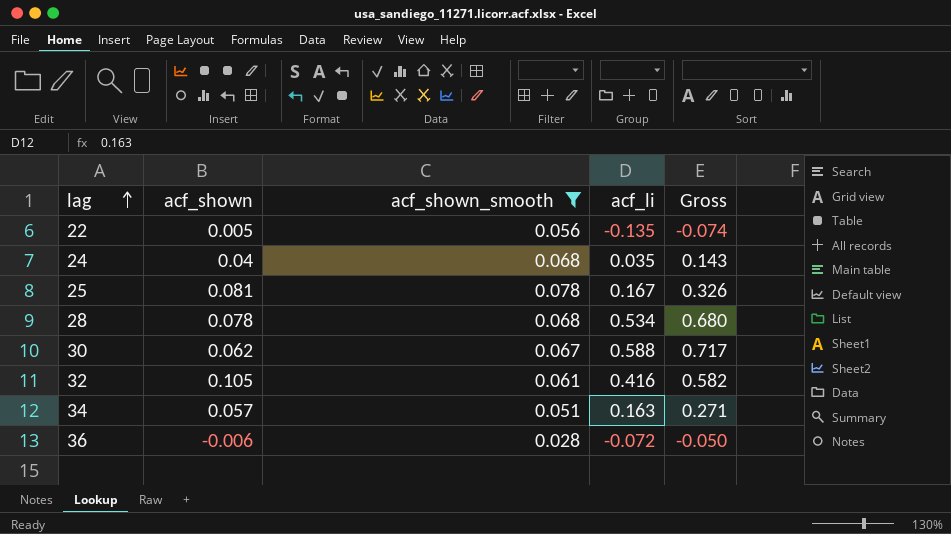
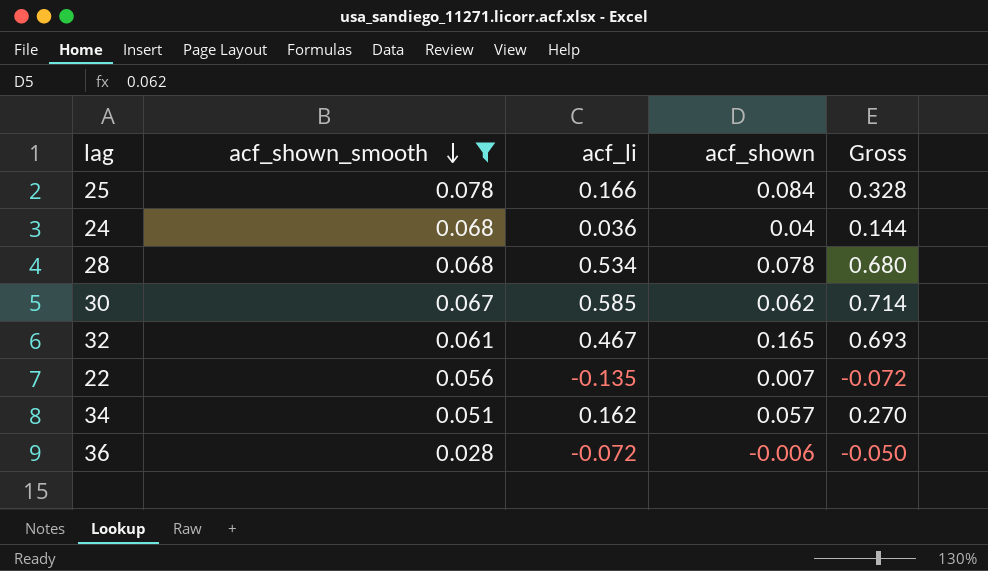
row order: lag ascending -> acf_shown_smooth descending
column acf_shown | position: 2 -> 4
25 | acf_li: 0.167 -> 0.166
25 | acf_shown: 0.081 -> 0.084
25 | Gross: 0.326 -> 0.328
24 | acf_li: 0.035 -> 0.036
24 | Gross: 0.143 -> 0.144
30 | acf_li: 0.588 -> 0.585
30 | Gross: 0.717 -> 0.714
32 | acf_li: 0.416 -> 0.467
32 | acf_shown: 0.105 -> 0.165
32 | Gross: 0.582 -> 0.693
22 | acf_shown: 0.005 -> 0.007
22 | Gross: -0.074 -> -0.072
34 | acf_li: 0.163 -> 0.162
34 | Gross: 0.271 -> 0.270

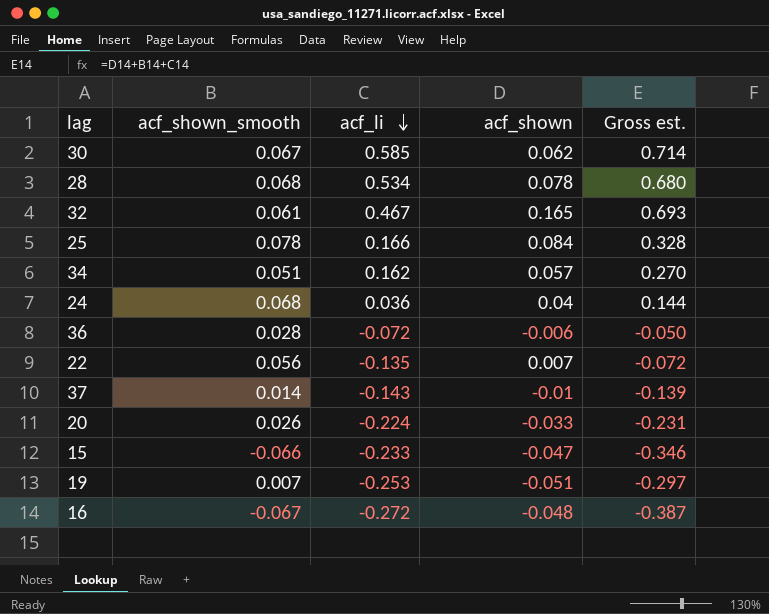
filter: acf_shown_smooth >= 0.028 -> none
row order: acf_shown_smooth descending -> acf_li descending
column name: Gross -> Gross est.

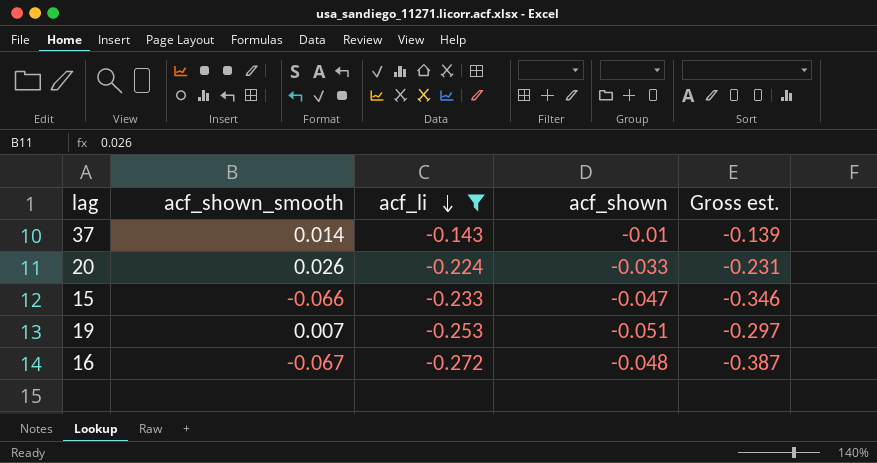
filter: none -> acf_li <= -0.143

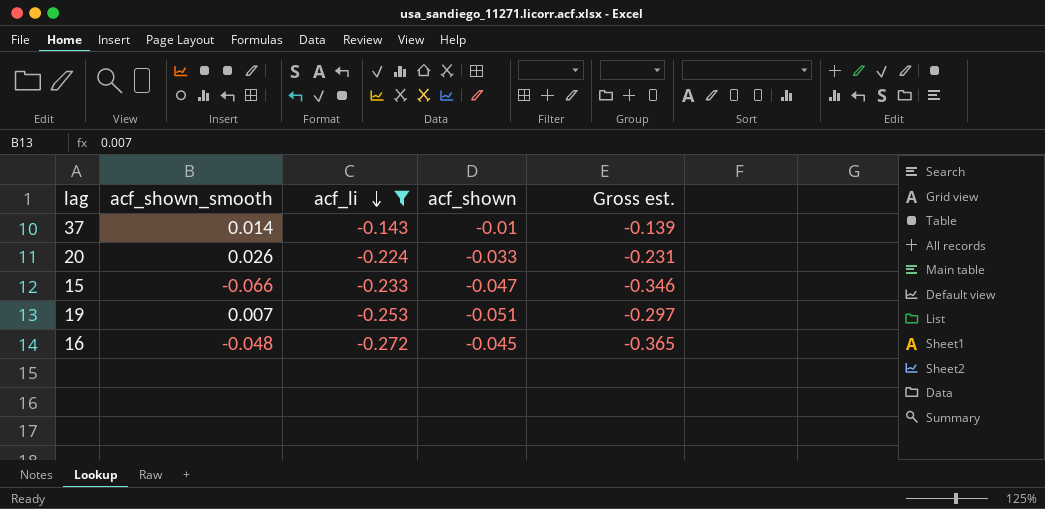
16 | acf_shown_smooth: -0.067 -> -0.048
16 | acf_shown: -0.048 -> -0.045
16 | Gross est.: -0.387 -> -0.365

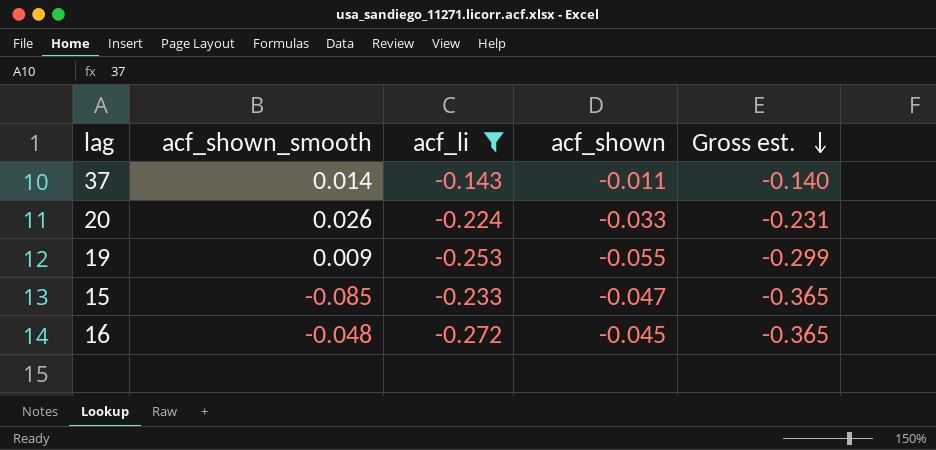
row order: acf_li descending -> Gross est. descending
37 | acf_shown: -0.01 -> -0.011
37 | Gross est.: -0.139 -> -0.140
19 | acf_shown_smooth: 0.007 -> 0.009
19 | acf_shown: -0.051 -> -0.055
19 | Gross est.: -0.297 -> -0.299
15 | acf_shown_smooth: -0.066 -> -0.085
15 | Gross est.: -0.346 -> -0.365

